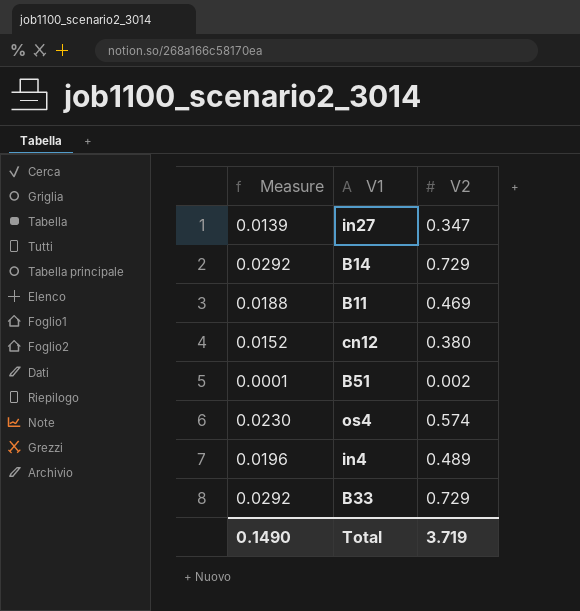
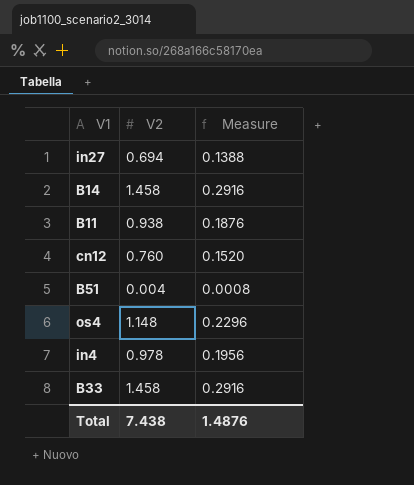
column Measure | formula: [V2] * 0.04 -> [V2] * 0.2
column Measure | position: 1 -> 3
in27 | V2: 0.347 -> 0.694
B14 | V2: 0.729 -> 1.458
B11 | V2: 0.469 -> 0.938
cn12 | V2: 0.380 -> 0.760
B51 | V2: 0.002 -> 0.004
os4 | V2: 0.574 -> 1.148
in4 | V2: 0.489 -> 0.978
B33 | V2: 0.729 -> 1.458
Total | V2: 3.719 -> 7.438
Total | Measure: 0.1490 -> 1.4876

